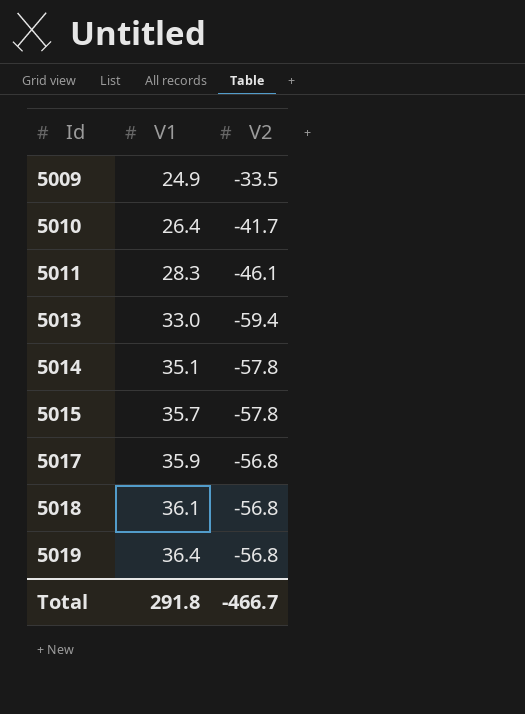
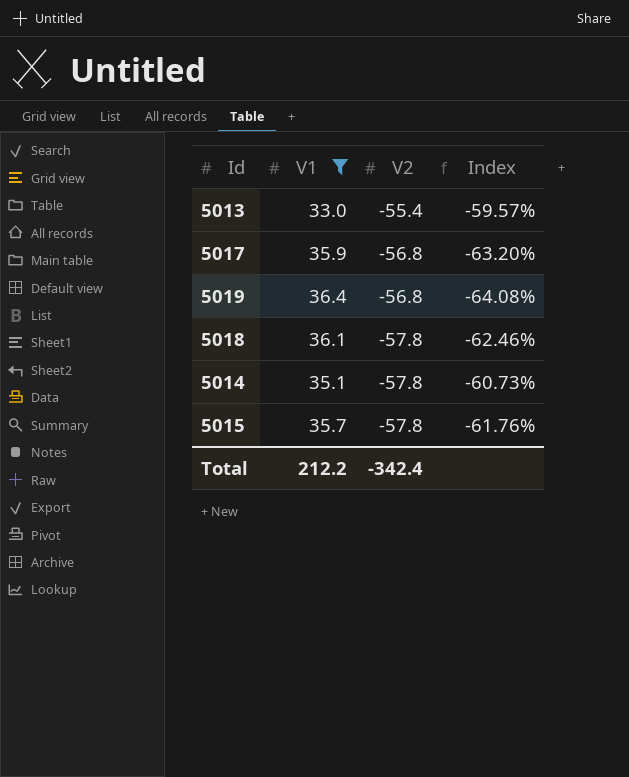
filter: none -> V1 >= 33.0
row order: Id ascending -> V2 descending
column Index | formula: none -> [V1] / [V2]
5013 | V2: -59.4 -> -55.4
5018 | V2: -56.8 -> -57.8
Total | V1: 291.8 -> 212.2
Total | V2: -466.7 -> -342.4

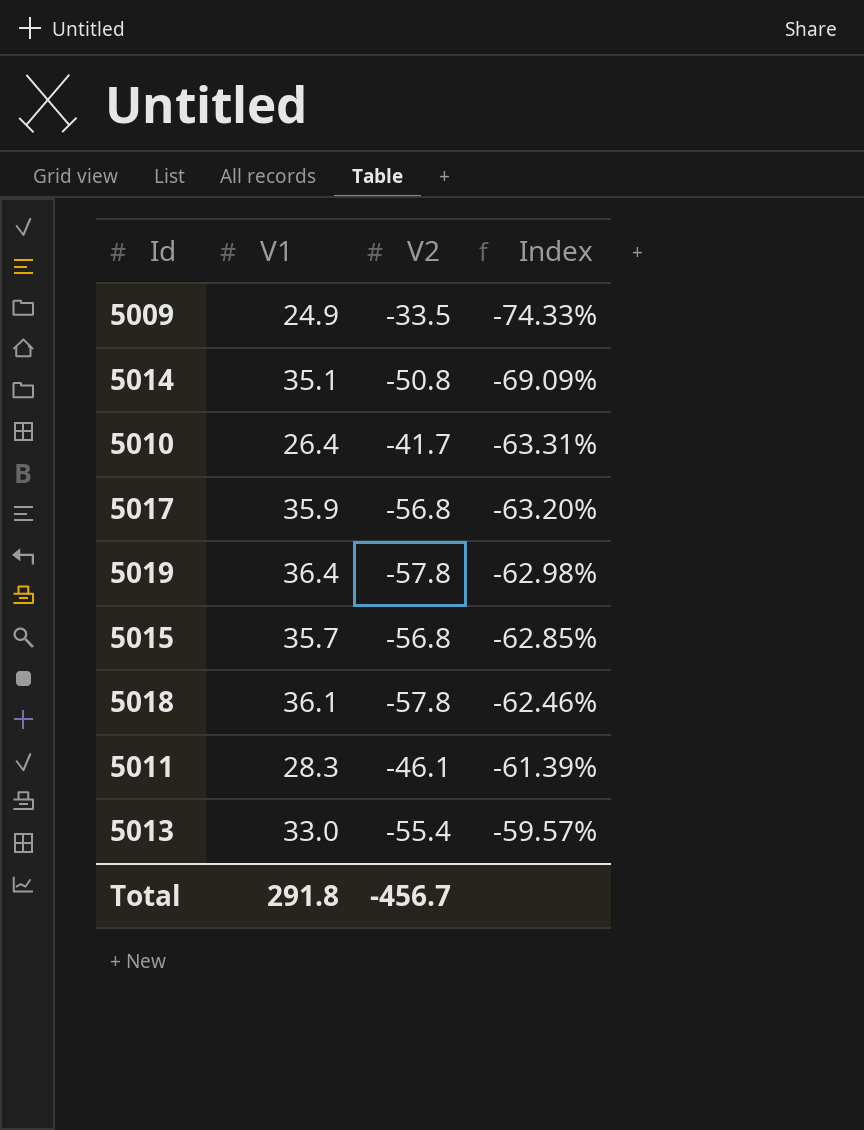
filter: V1 >= 33.0 -> none
row order: V2 descending -> Index ascending
5014 | V2: -57.8 -> -50.8
5014 | Index: -60.73% -> -69.09%
5019 | V2: -56.8 -> -57.8
5019 | Index: -64.08% -> -62.98%
5015 | V2: -57.8 -> -56.8
5015 | Index: -61.76% -> -62.85%
Total | V1: 212.2 -> 291.8
Total | V2: -342.4 -> -456.7

